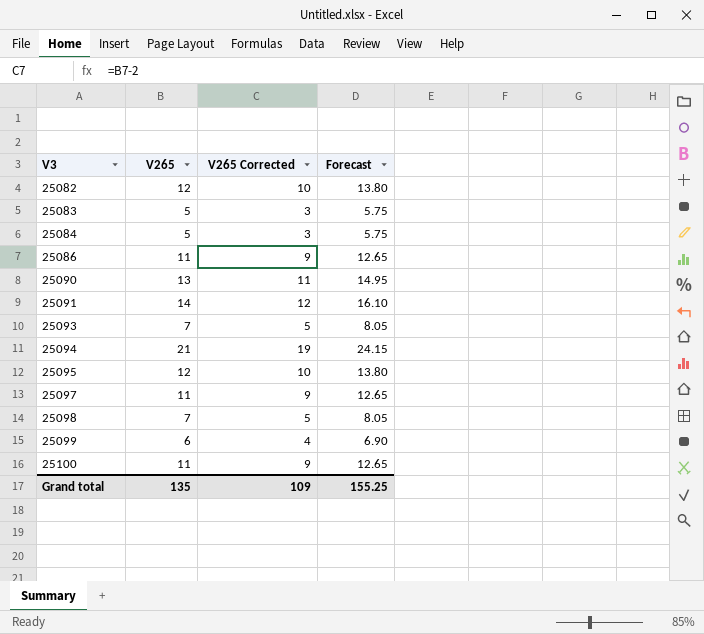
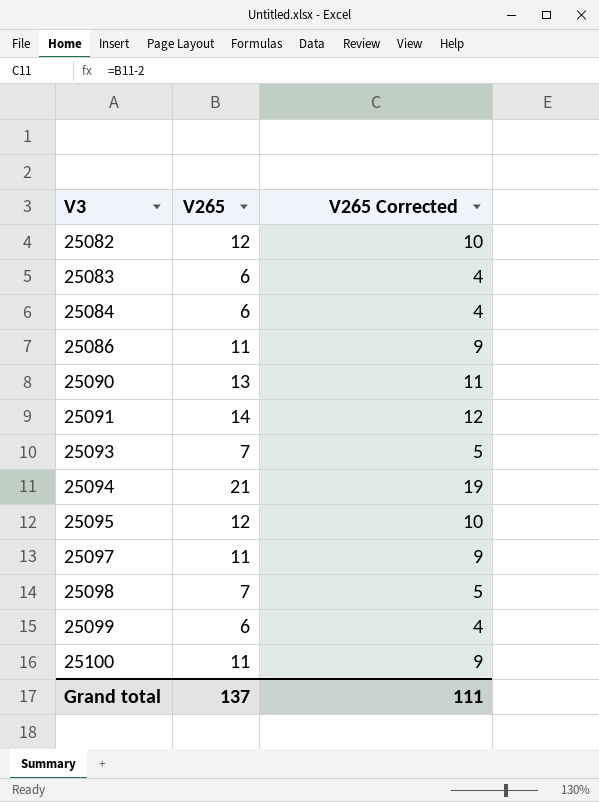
column Forecast | formula: [V265] * 1.15 -> none
25083 | V265: 5 -> 6
25083 | V265 Corrected: 3 -> 4
25084 | V265: 5 -> 6
25084 | V265 Corrected: 3 -> 4
Grand total | V265: 135 -> 137
Grand total | V265 Corrected: 109 -> 111

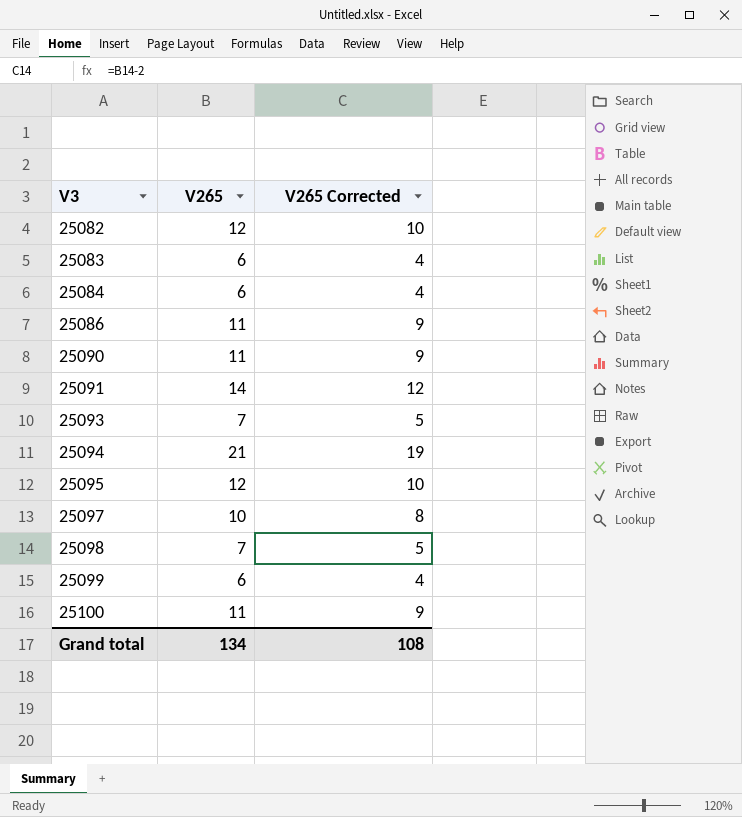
25090 | V265: 13 -> 11
25090 | V265 Corrected: 11 -> 9
25097 | V265: 11 -> 10
25097 | V265 Corrected: 9 -> 8
Grand total | V265: 137 -> 134
Grand total | V265 Corrected: 111 -> 108

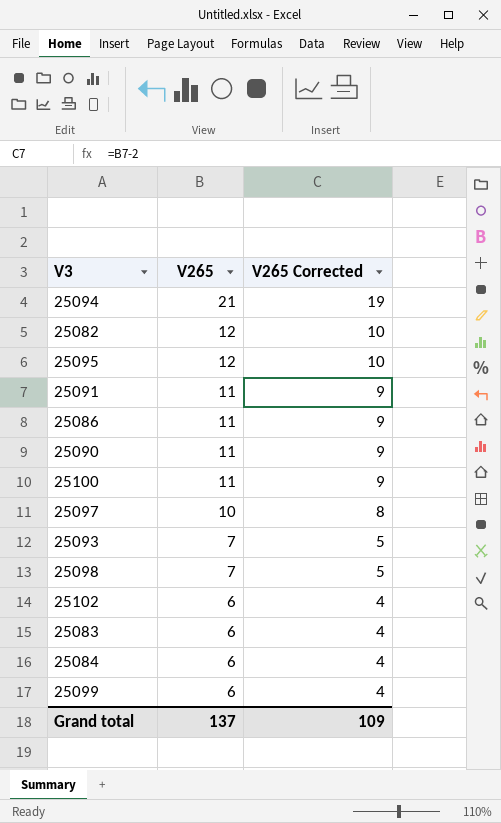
row order: V3 ascending -> V265 descending
25091 | V265: 14 -> 11
25091 | V265 Corrected: 12 -> 9
row 25102: none -> 6 | 4
Grand total | V265: 134 -> 137
Grand total | V265 Corrected: 108 -> 109

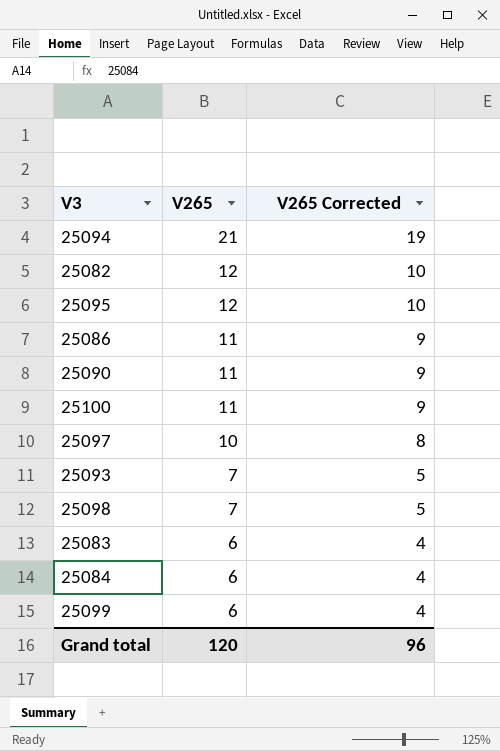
row 25091: 11 | 9 -> none
row 25102: 6 | 4 -> none
Grand total | V265: 137 -> 120
Grand total | V265 Corrected: 109 -> 96

